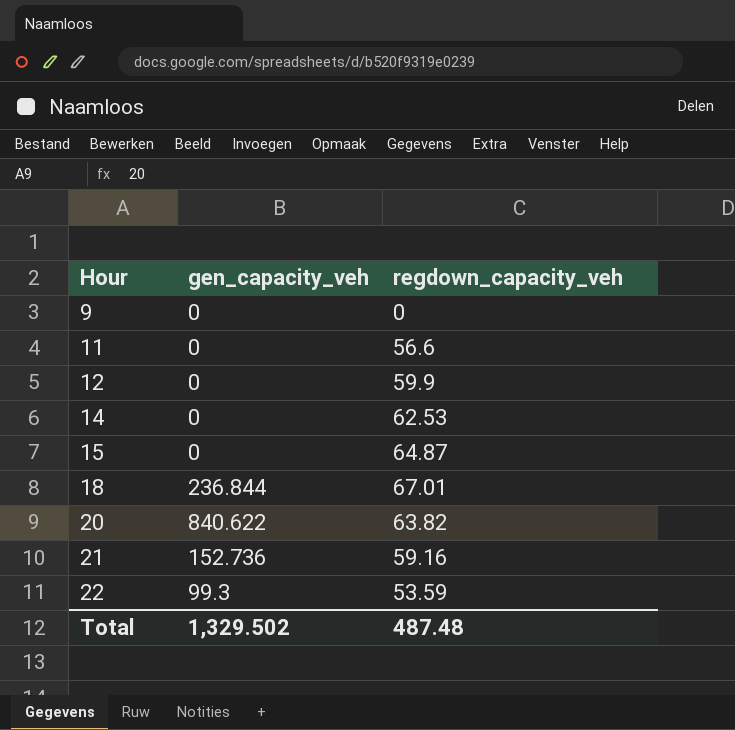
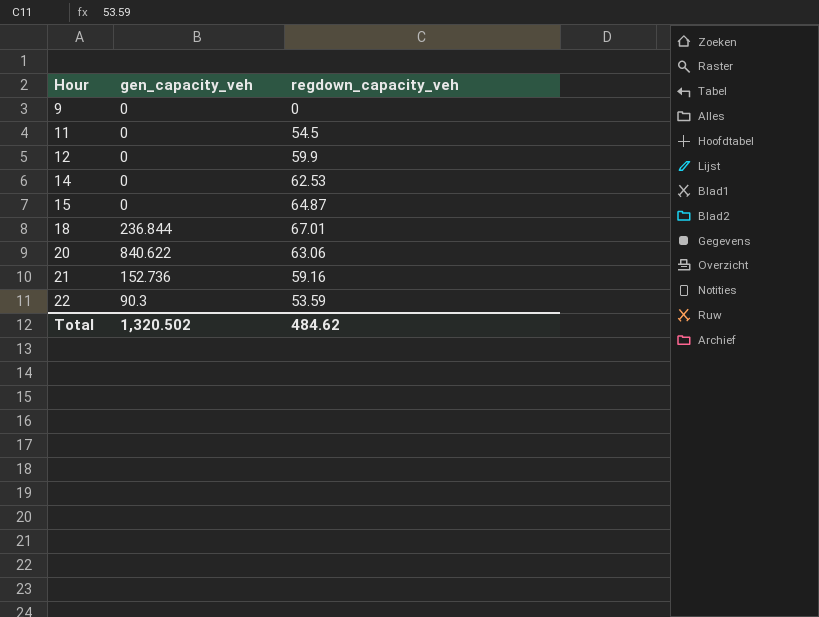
11 | regdown_capacity_veh: 56.6 -> 54.5
20 | regdown_capacity_veh: 63.82 -> 63.06
22 | gen_capacity_veh: 99.3 -> 90.3
Total | gen_capacity_veh: 1,329.502 -> 1,320.502
Total | regdown_capacity_veh: 487.48 -> 484.62

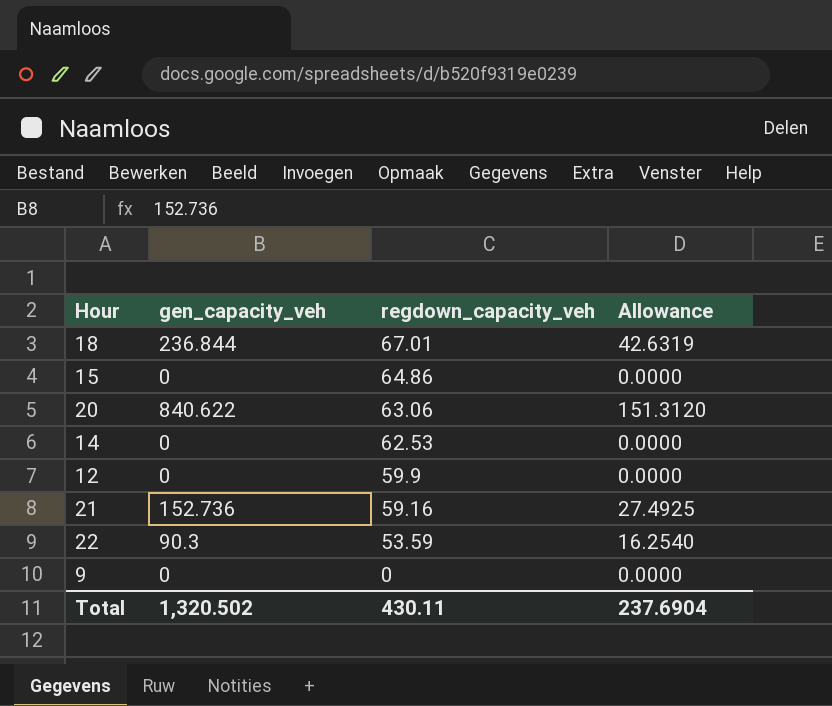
row order: Hour ascending -> regdown_capacity_veh descending
column Allowance | formula: none -> [gen_capacity_veh] * 0.18
row 11: 0 | 54.5 -> none
15 | regdown_capacity_veh: 64.87 -> 64.86
Total | regdown_capacity_veh: 484.62 -> 430.11

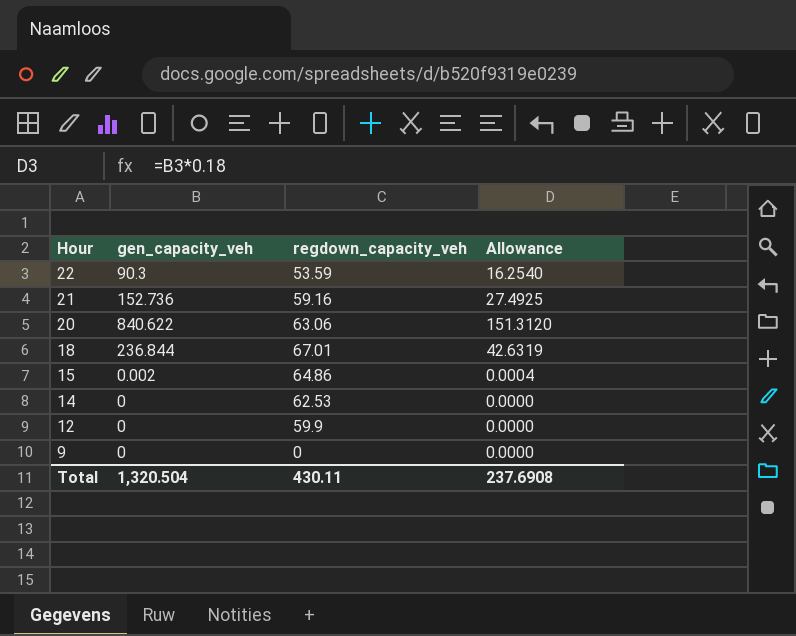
row order: regdown_capacity_veh descending -> Hour descending
15 | gen_capacity_veh: 0 -> 0.002
15 | Allowance: 0.0000 -> 0.0004
Total | gen_capacity_veh: 1,320.502 -> 1,320.504
Total | Allowance: 237.6904 -> 237.6908

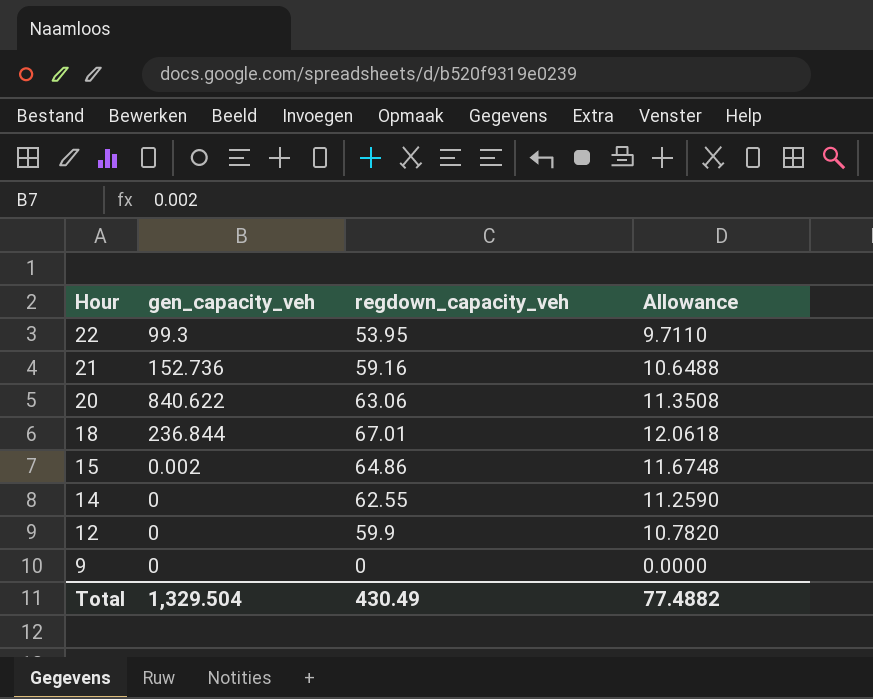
column Allowance | formula: [gen_capacity_veh] * 0.18 -> [regdown_capacity_veh] * 0.18
22 | gen_capacity_veh: 90.3 -> 99.3
22 | regdown_capacity_veh: 53.59 -> 53.95
14 | regdown_capacity_veh: 62.53 -> 62.55
Total | gen_capacity_veh: 1,320.504 -> 1,329.504
Total | regdown_capacity_veh: 430.11 -> 430.49
Total | Allowance: 237.6908 -> 77.4882

